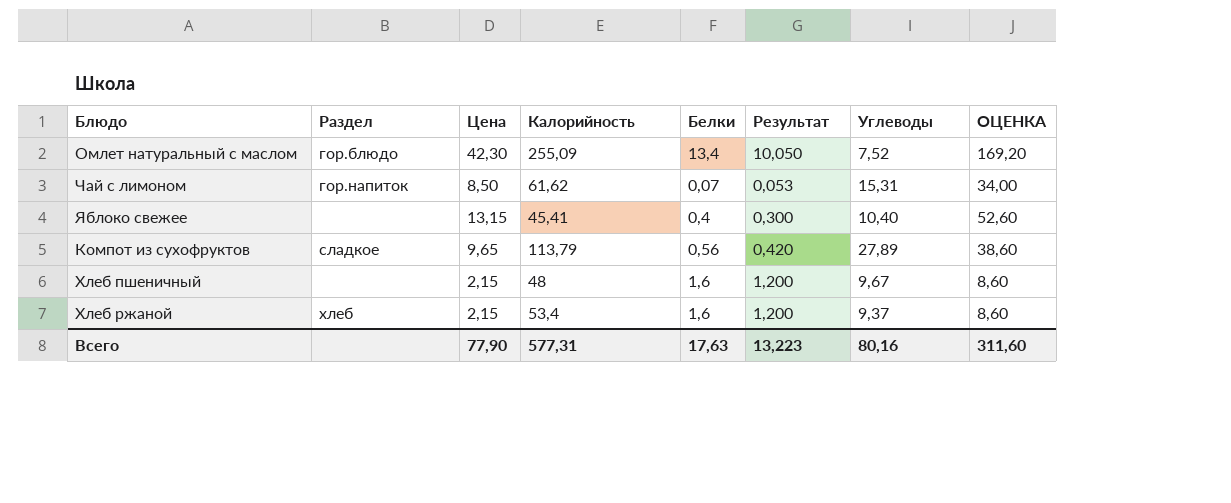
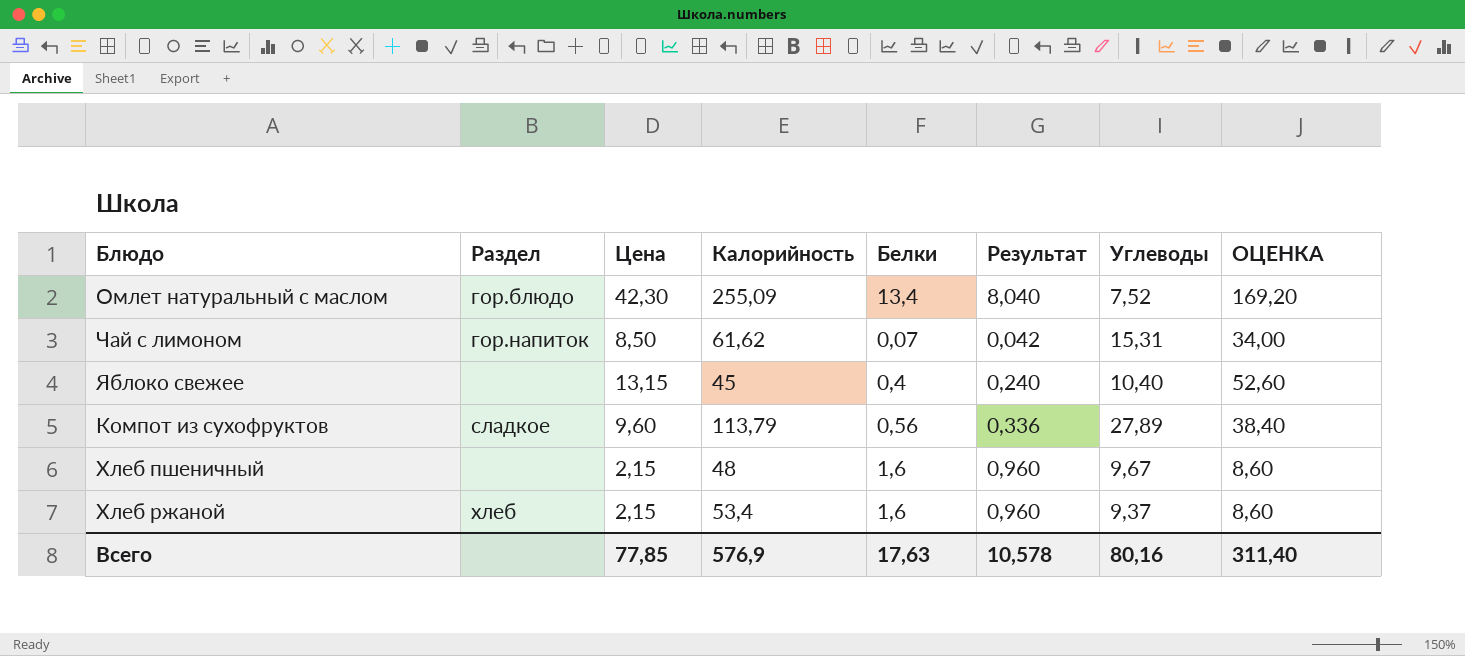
column Результат | formula: [Белки] * 0,75 -> [Белки] * 0,6
Яблоко свежее | Калорийность: 45,41 -> 45
Компот из сухофруктов | Цена: 9,65 -> 9,60
Компот из сухофруктов | ОЦЕНКА: 38,60 -> 38,40
Всего | Цена: 77,90 -> 77,85
Всего | Калорийность: 577,31 -> 576,9
Всего | Результат: 13,223 -> 10,578
Всего | ОЦЕНКА: 311,60 -> 311,40

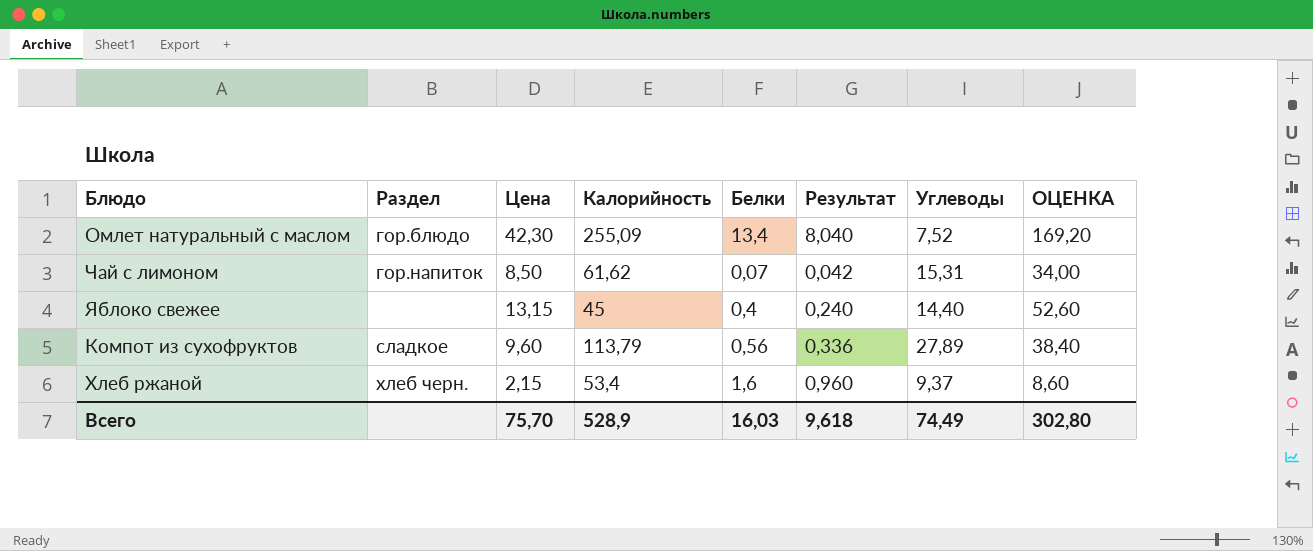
row Хлеб пшеничный: none | 2,15 | 48 | 1,6 | 0,960 | 9,67 | 8,60 -> none
Яблоко свежее | Углеводы: 10,40 -> 14,40
Хлеб ржаной | Раздел: хлеб -> хлеб черн.
Всего | Цена: 77,85 -> 75,70
Всего | Калорийность: 576,9 -> 528,9
Всего | Белки: 17,63 -> 16,03
Всего | Результат: 10,578 -> 9,618
Всего | Углеводы: 80,16 -> 74,49
Всего | ОЦЕНКА: 311,40 -> 302,80

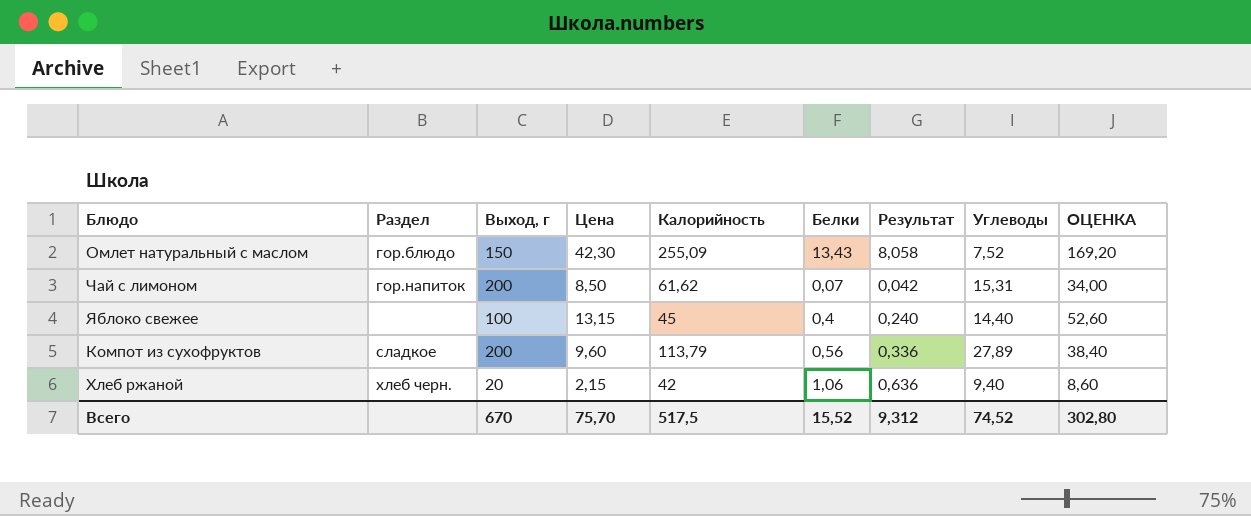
column Выход, г | position: none -> 3
Омлет натуральный с маслом | Белки: 13,4 -> 13,43
Омлет натуральный с маслом | Результат: 8,040 -> 8,058
Хлеб ржаной | Калорийность: 53,4 -> 42
Хлеб ржаной | Белки: 1,6 -> 1,06
Хлеб ржаной | Результат: 0,960 -> 0,636
Хлеб ржаной | Углеводы: 9,37 -> 9,40
Всего | Калорийность: 528,9 -> 517,5
Всего | Белки: 16,03 -> 15,52
Всего | Результат: 9,618 -> 9,312
Всего | Углеводы: 74,49 -> 74,52

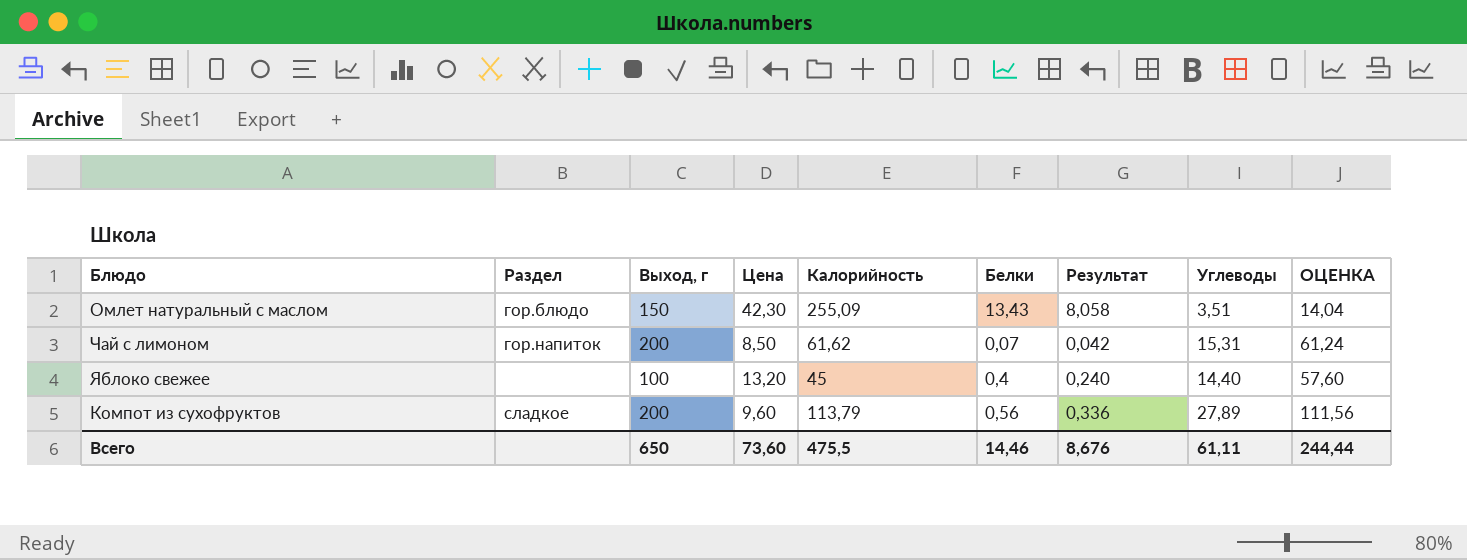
column ОЦЕНКА | formula: [Цена] * 4 -> [Углеводы] * 4
row Хлеб ржаной: хлеб черн. | 20 | 2,15 | 42 | 1,06 | 0,636 | 9,40 | 8,60 -> none
Омлет натуральный с маслом | Углеводы: 7,52 -> 3,51
Яблоко свежее | Цена: 13,15 -> 13,20
Всего | Выход, г: 670 -> 650
Всего | Цена: 75,70 -> 73,60
Всего | Калорийность: 517,5 -> 475,5
Всего | Белки: 15,52 -> 14,46
Всего | Результат: 9,312 -> 8,676
Всего | Углеводы: 74,52 -> 61,11
Всего | ОЦЕНКА: 302,80 -> 244,44

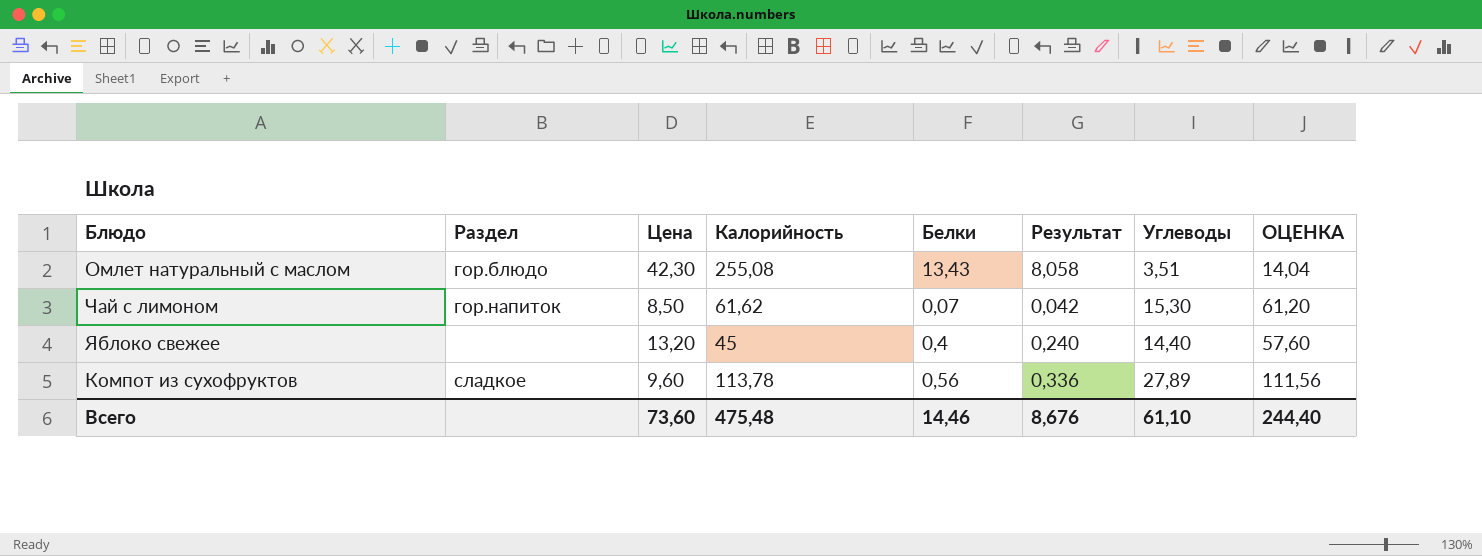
column Выход, г | position: 3 -> none
Омлет натуральный с маслом | Калорийность: 255,09 -> 255,08
Чай с лимоном | Углеводы: 15,31 -> 15,30
Чай с лимоном | ОЦЕНКА: 61,24 -> 61,20
Компот из сухофруктов | Калорийность: 113,79 -> 113,78
Всего | Калорийность: 475,5 -> 475,48
Всего | Углеводы: 61,11 -> 61,10
Всего | ОЦЕНКА: 244,44 -> 244,40

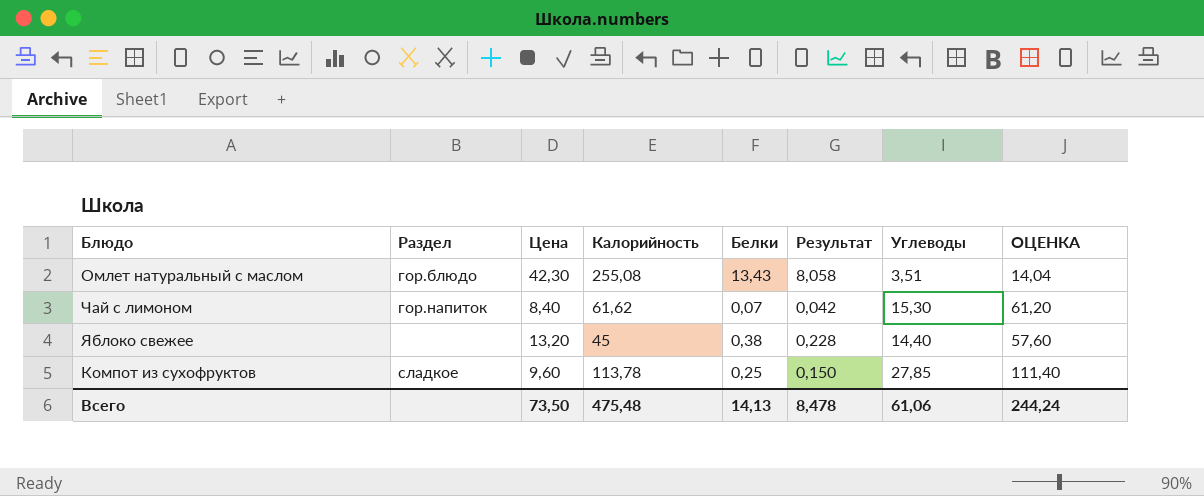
Чай с лимоном | Цена: 8,50 -> 8,40
Яблоко свежее | Белки: 0,4 -> 0,38
Яблоко свежее | Результат: 0,240 -> 0,228
Компот из сухофруктов | Белки: 0,56 -> 0,25
Компот из сухофруктов | Результат: 0,336 -> 0,150
Компот из сухофруктов | Углеводы: 27,89 -> 27,85
Компот из сухофруктов | ОЦЕНКА: 111,56 -> 111,40
Всего | Цена: 73,60 -> 73,50
Всего | Белки: 14,46 -> 14,13
Всего | Результат: 8,676 -> 8,478
Всего | Углеводы: 61,10 -> 61,06
Всего | ОЦЕНКА: 244,40 -> 244,24

